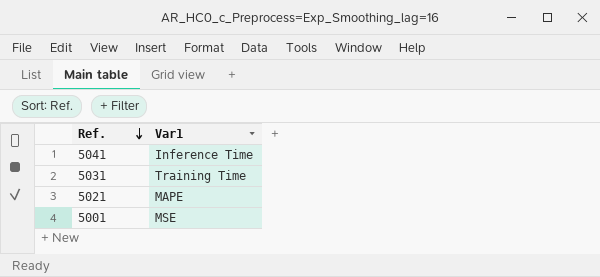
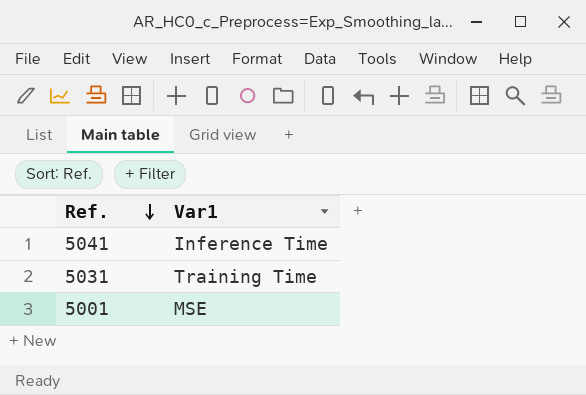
row 5021: MAPE -> none

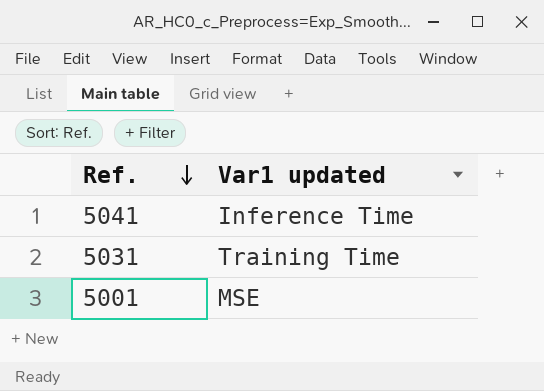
column name: Var1 -> Var1 updated

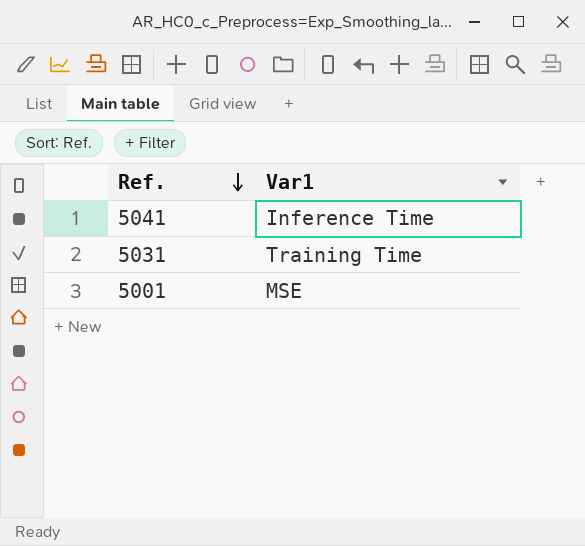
column name: Var1 updated -> Var1

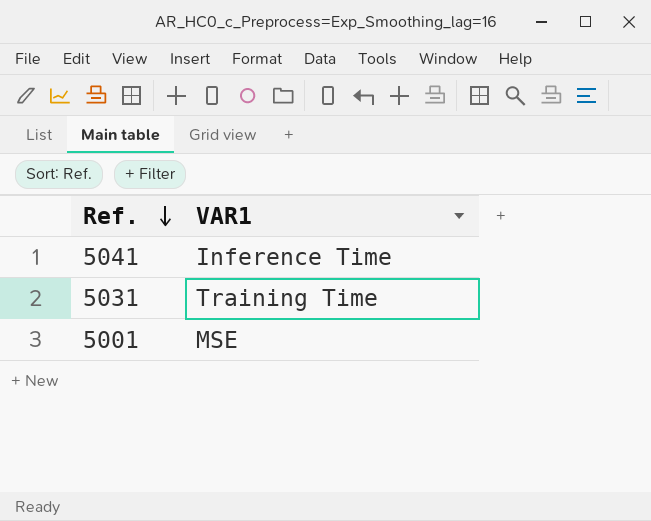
column name: Var1 -> VAR1

